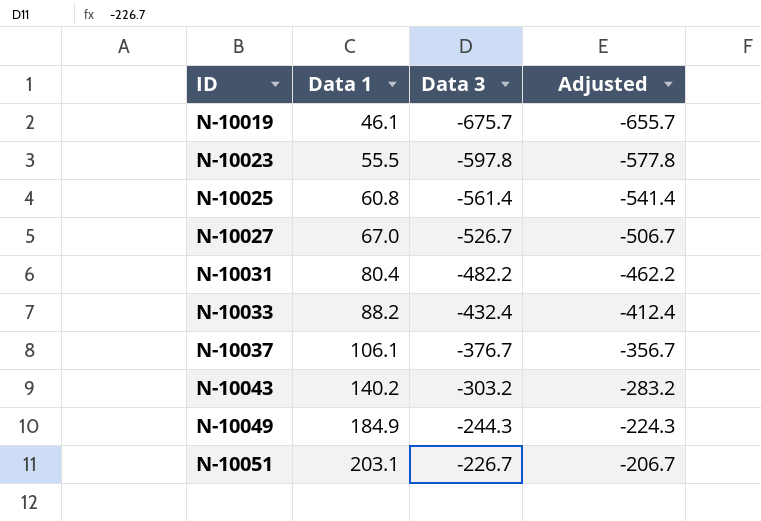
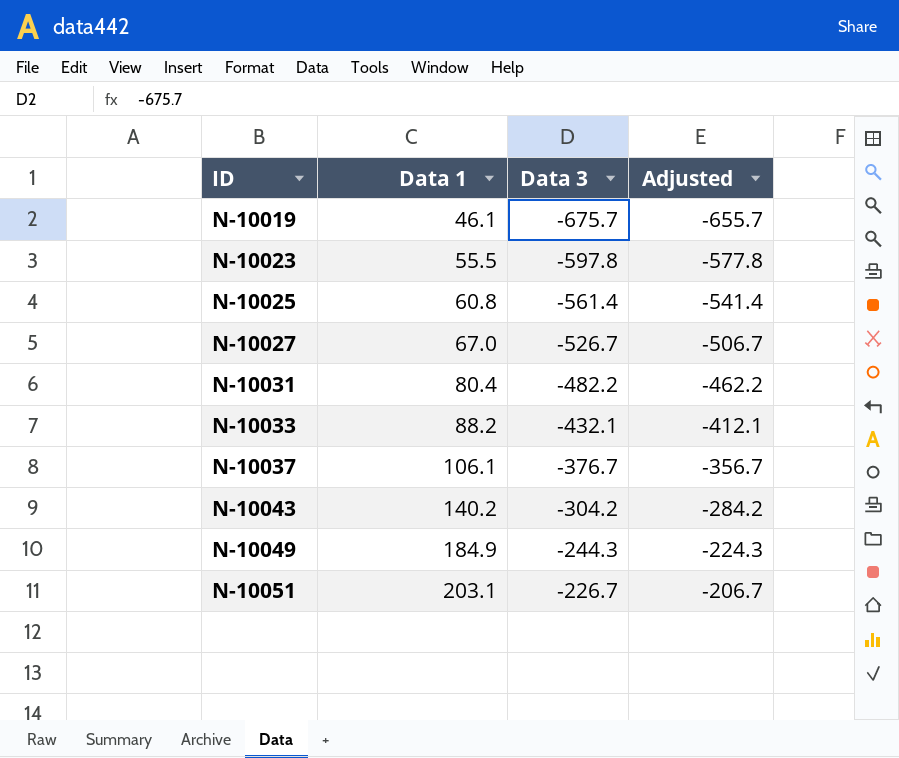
N-10033 | Data 3: -432.4 -> -432.1
N-10033 | Adjusted: -412.4 -> -412.1
N-10043 | Data 3: -303.2 -> -304.2
N-10043 | Adjusted: -283.2 -> -284.2

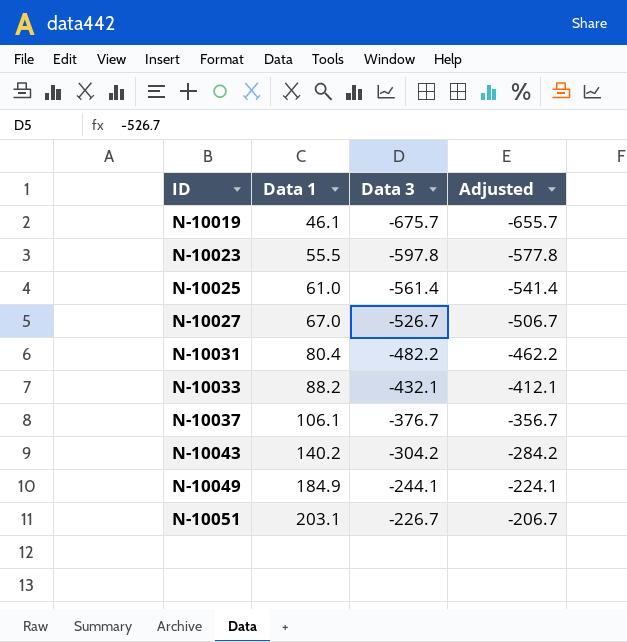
N-10025 | Data 1: 60.8 -> 61.0
N-10049 | Data 3: -244.3 -> -244.1
N-10049 | Adjusted: -224.3 -> -224.1

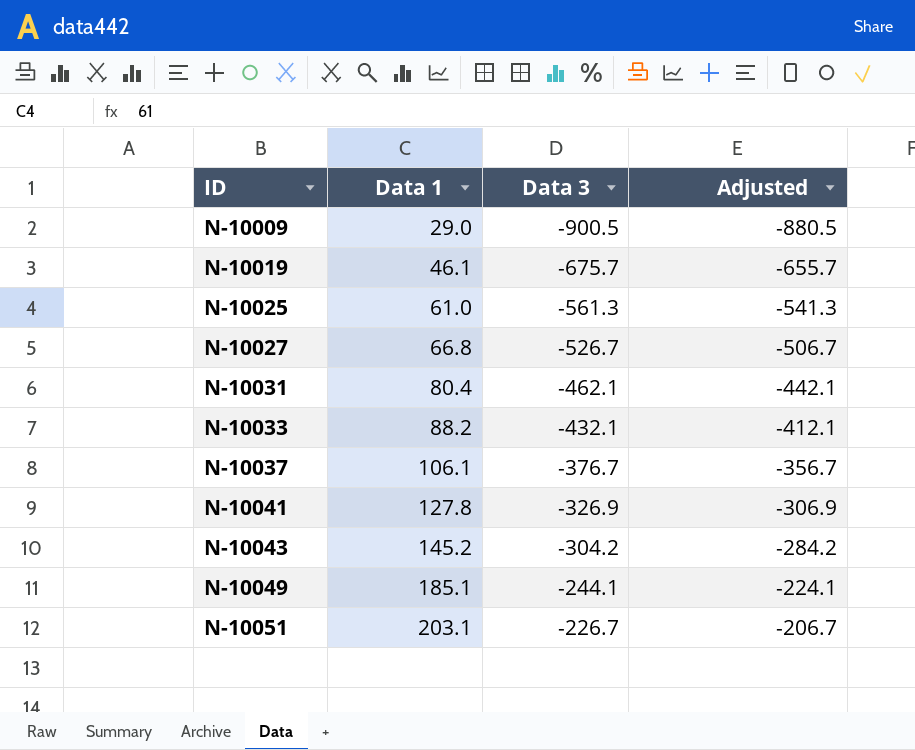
row N-10023: 55.5 | -597.8 | -577.8 -> none
row N-10009: none -> 29.0 | -900.5 | -880.5
N-10025 | Data 3: -561.4 -> -561.3
N-10025 | Adjusted: -541.4 -> -541.3
N-10027 | Data 1: 67.0 -> 66.8
N-10031 | Data 3: -482.2 -> -462.1
N-10031 | Adjusted: -462.2 -> -442.1
row N-10041: none -> 127.8 | -326.9 | -306.9
N-10043 | Data 1: 140.2 -> 145.2
N-10049 | Data 1: 184.9 -> 185.1

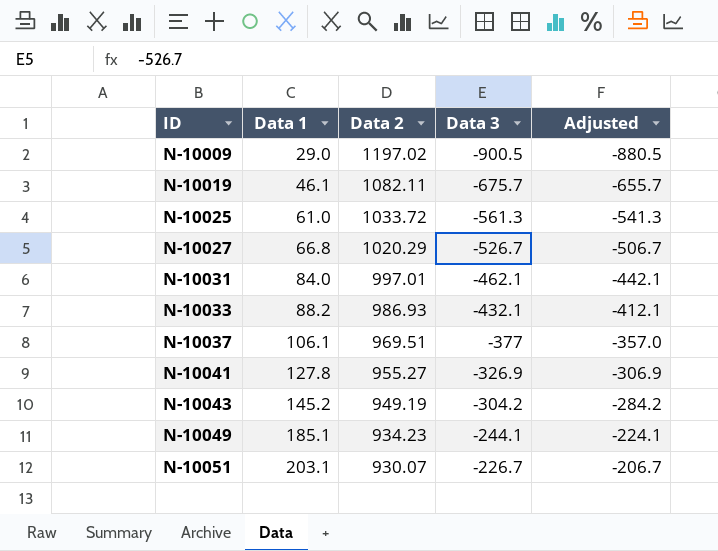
column Data 2 | position: none -> 3
N-10031 | Data 1: 80.4 -> 84.0
N-10037 | Data 3: -376.7 -> -377
N-10037 | Adjusted: -356.7 -> -357.0

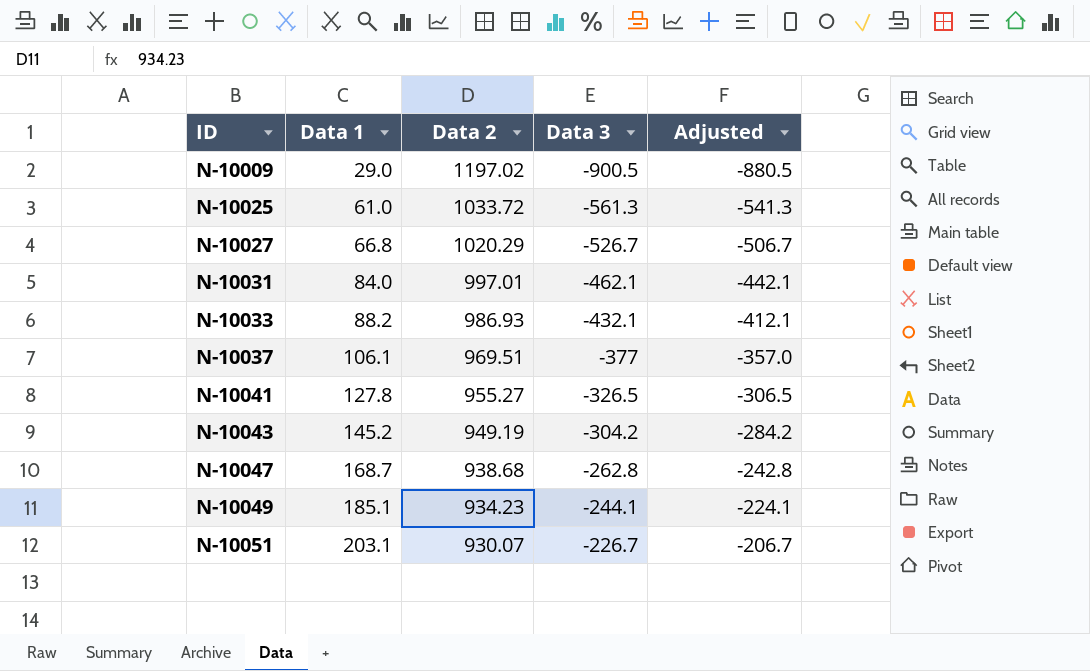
row N-10019: 46.1 | 1082.11 | -675.7 | -655.7 -> none
N-10041 | Data 3: -326.9 -> -326.5
N-10041 | Adjusted: -306.9 -> -306.5
row N-10047: none -> 168.7 | 938.68 | -262.8 | -242.8

